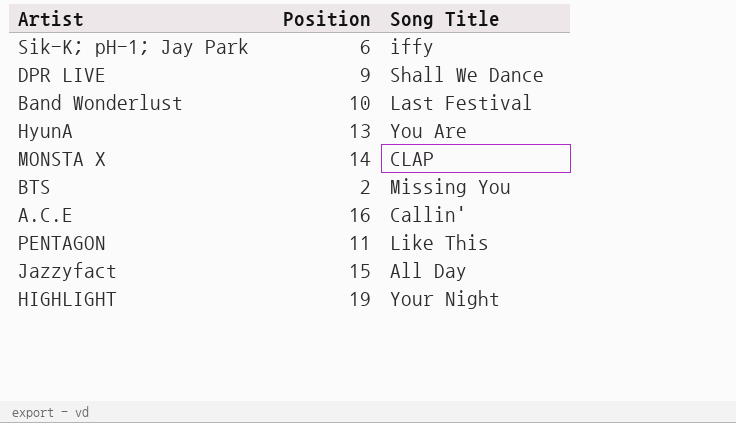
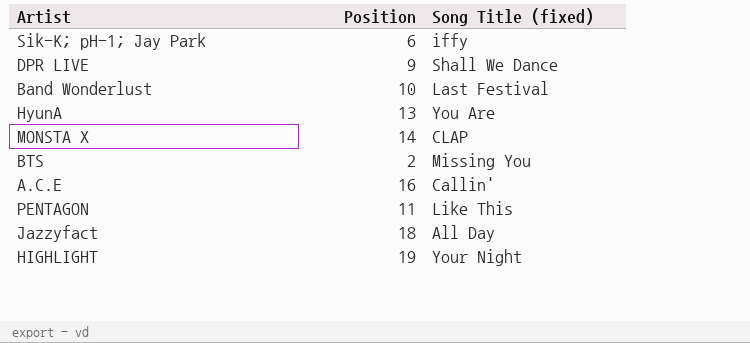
column name: Song Title -> Song Title (fixed)
Jazzyfact | Position: 15 -> 18

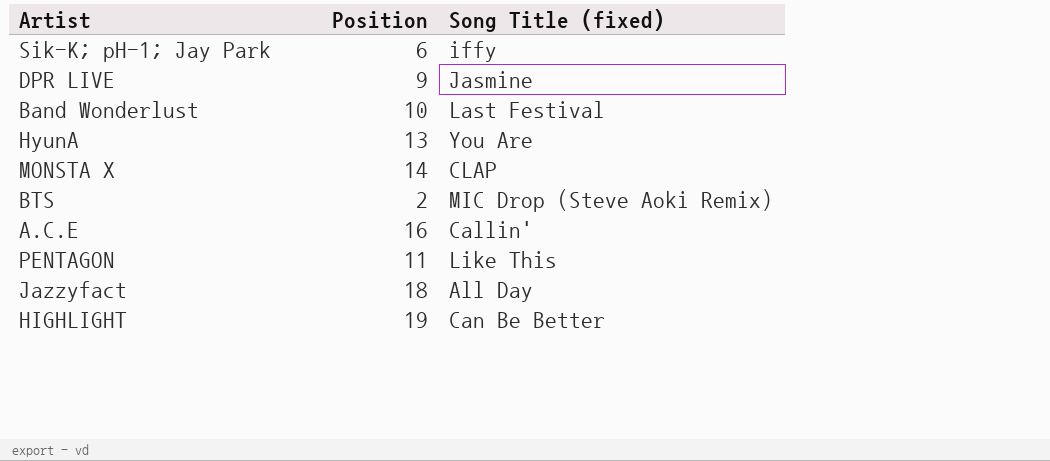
DPR LIVE | Song Title (fixed): Shall We Dance -> Jasmine
BTS | Song Title (fixed): Missing You -> MIC Drop (Steve Aoki Remix)
HIGHLIGHT | Song Title (fixed): Your Night -> Can Be Better

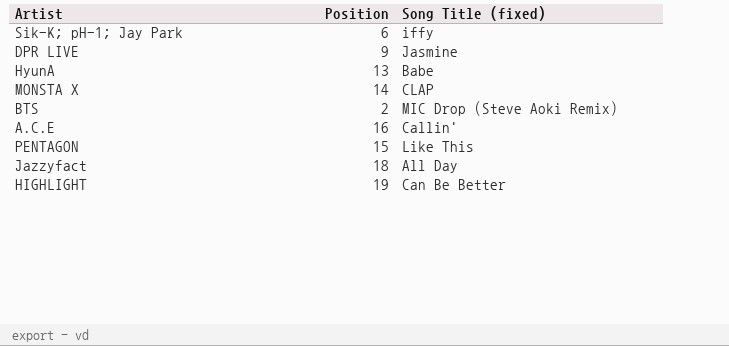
row Band Wonderlust: 10 | Last Festival -> none
HyunA | Song Title (fixed): You Are -> Babe
PENTAGON | Position: 11 -> 15

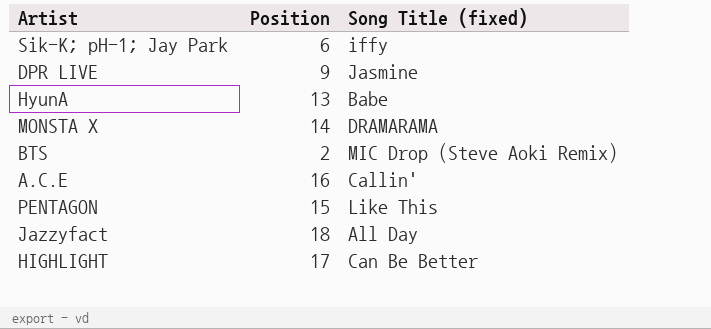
MONSTA X | Song Title (fixed): CLAP -> DRAMARAMA
HIGHLIGHT | Position: 19 -> 17

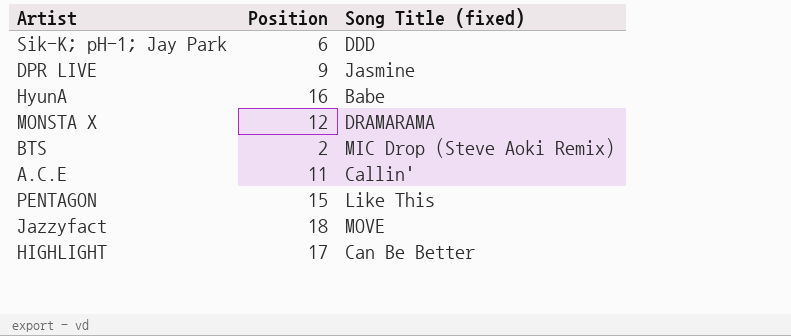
Sik-K; pH-1; Jay Park | Song Title (fixed): iffy -> DDD
HyunA | Position: 13 -> 16
MONSTA X | Position: 14 -> 12
A.C.E | Position: 16 -> 11
Jazzyfact | Song Title (fixed): All Day -> MOVE

